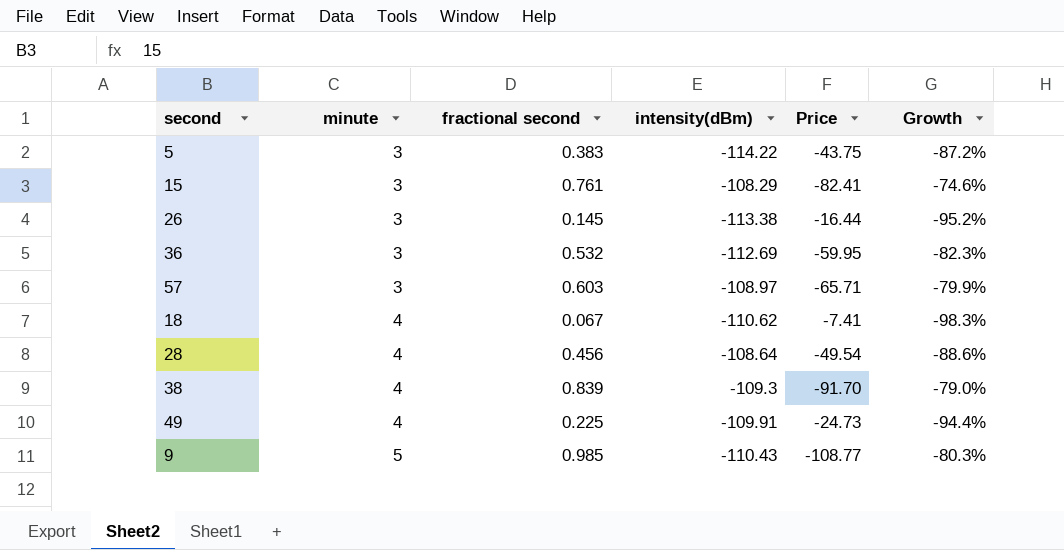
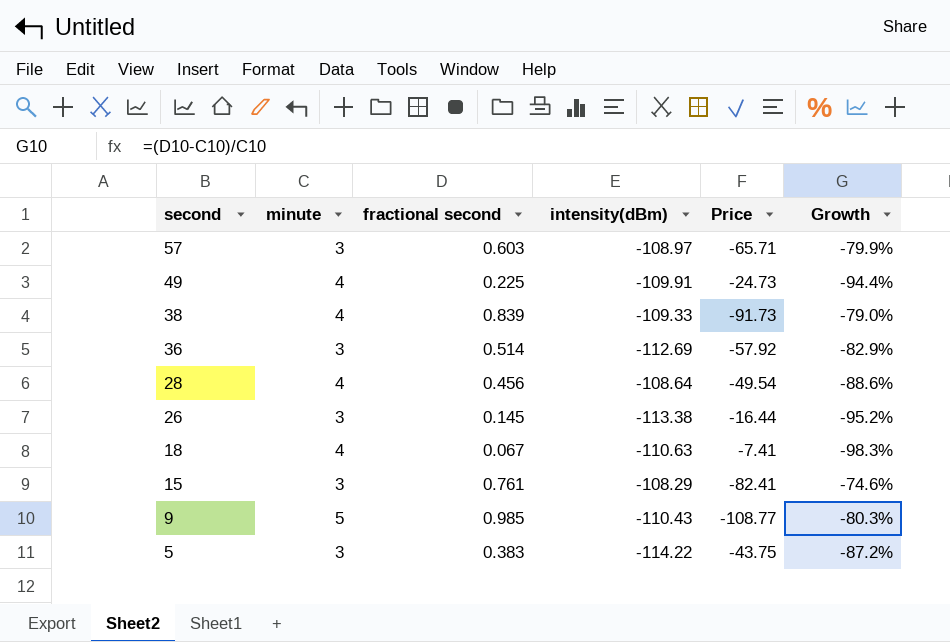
row order: minute ascending -> second descending
38 | intensity(dBm): -109.3 -> -109.33
38 | Price: -91.70 -> -91.73
36 | fractional second: 0.532 -> 0.514
36 | Price: -59.95 -> -57.92
36 | Growth: -82.3% -> -82.9%
18 | intensity(dBm): -110.62 -> -110.63

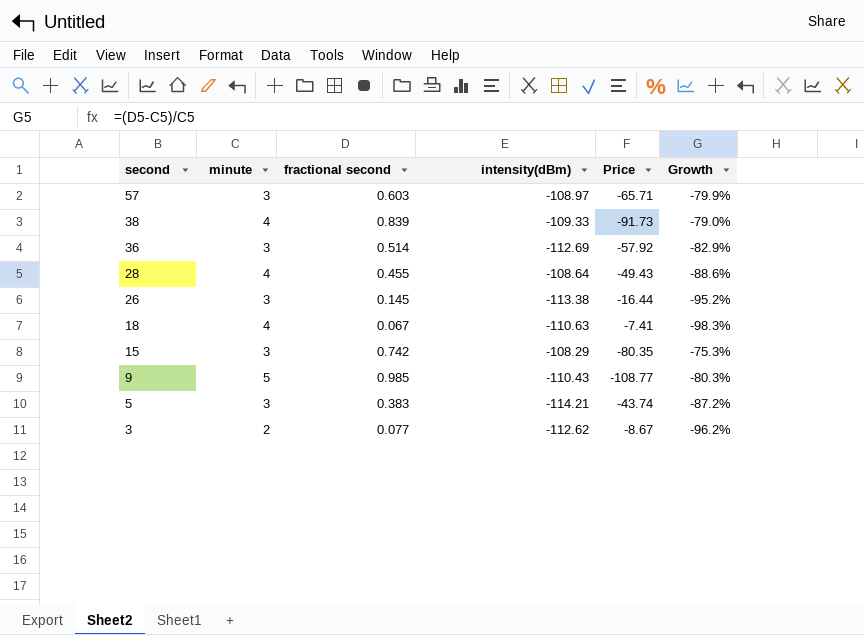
row 49: 4 | 0.225 | -109.91 | -24.73 | -94.4% -> none
28 | fractional second: 0.456 -> 0.455
28 | Price: -49.54 -> -49.43
15 | fractional second: 0.761 -> 0.742
15 | Price: -82.41 -> -80.35
15 | Growth: -74.6% -> -75.3%
5 | intensity(dBm): -114.22 -> -114.21
5 | Price: -43.75 -> -43.74
row 3: none -> 2 | 0.077 | -112.62 | -8.67 | -96.2%

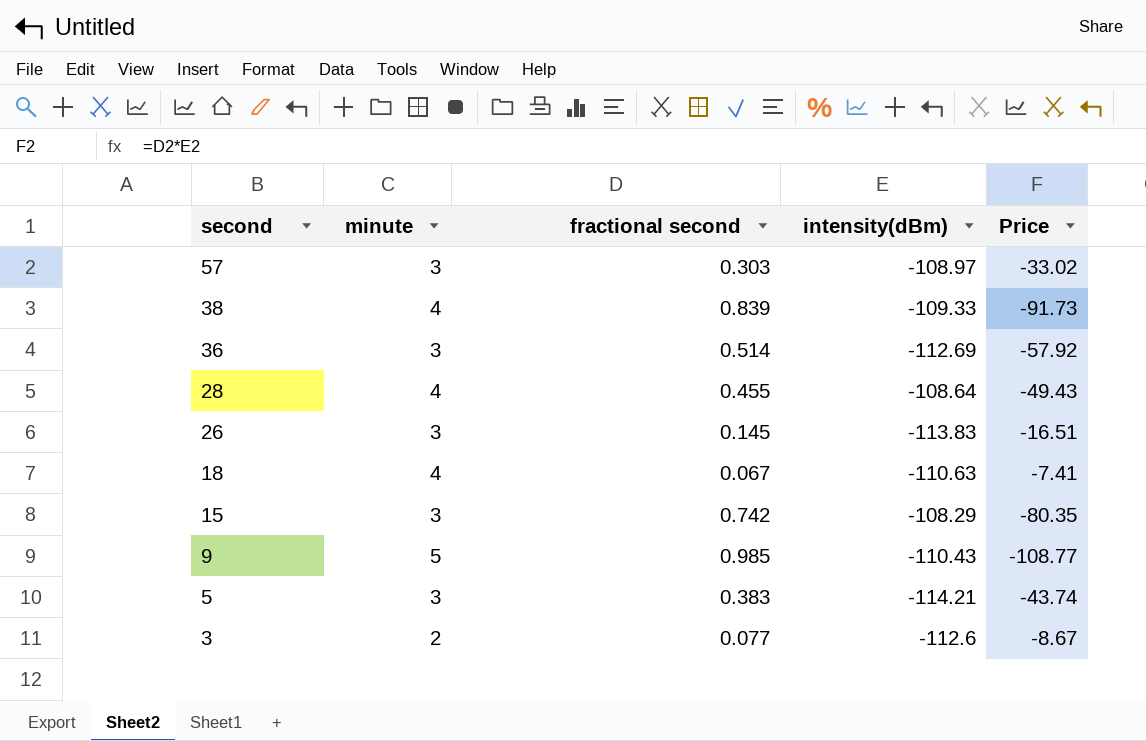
column Growth | formula: ([fractional second] - [minute]) / [minute] -> none
57 | fractional second: 0.603 -> 0.303
57 | Price: -65.71 -> -33.02
26 | intensity(dBm): -113.38 -> -113.83
26 | Price: -16.44 -> -16.51
3 | intensity(dBm): -112.62 -> -112.6

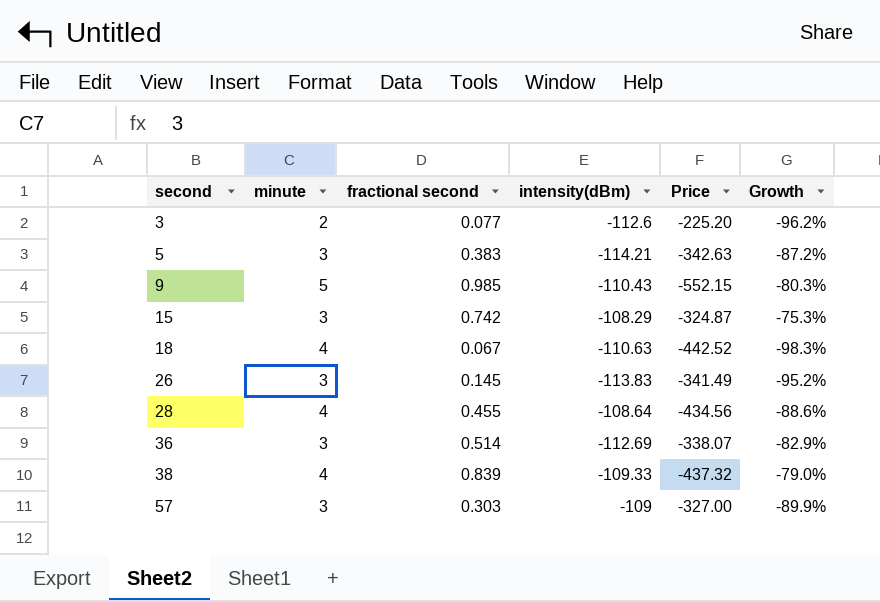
row order: second descending -> second ascending
column Price | formula: [fractional second] * [intensity(dBm)] -> [minute] * [intensity(dBm)]
column Growth | formula: none -> ([fractional second] - [minute]) / [minute]
57 | intensity(dBm): -108.97 -> -109

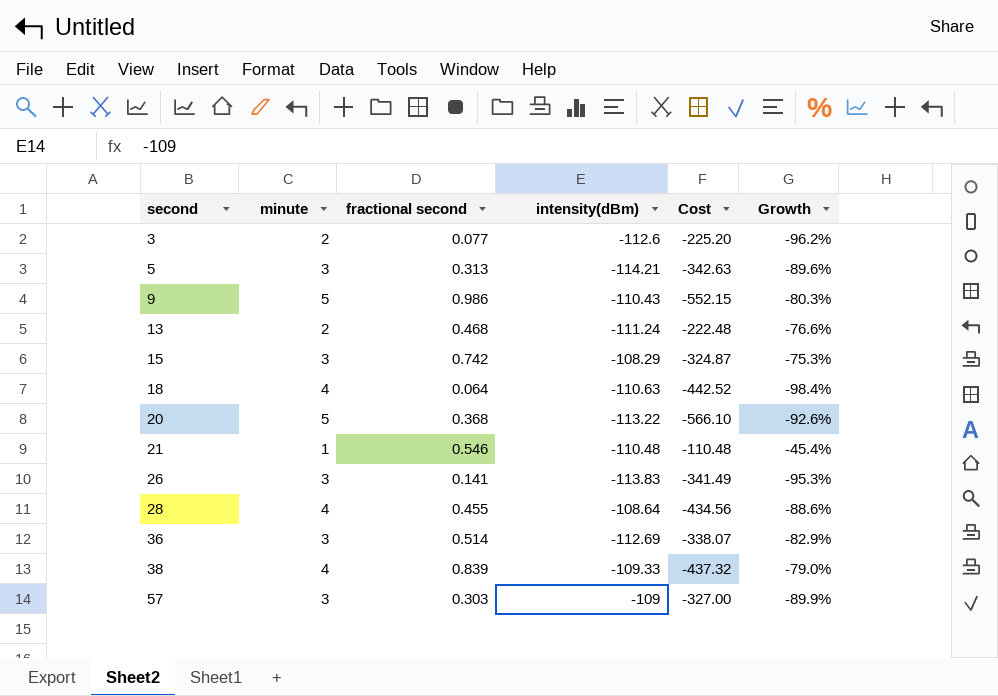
column name: Price -> Cost
5 | fractional second: 0.383 -> 0.313
5 | Growth: -87.2% -> -89.6%
9 | fractional second: 0.985 -> 0.986
row 13: none -> 2 | 0.468 | -111.24 | -222.48 | -76.6%
18 | fractional second: 0.067 -> 0.064
18 | Growth: -98.3% -> -98.4%
row 20: none -> 5 | 0.368 | -113.22 | -566.10 | -92.6%
row 21: none -> 1 | 0.546 | -110.48 | -110.48 | -45.4%
26 | fractional second: 0.145 -> 0.141
26 | Growth: -95.2% -> -95.3%

